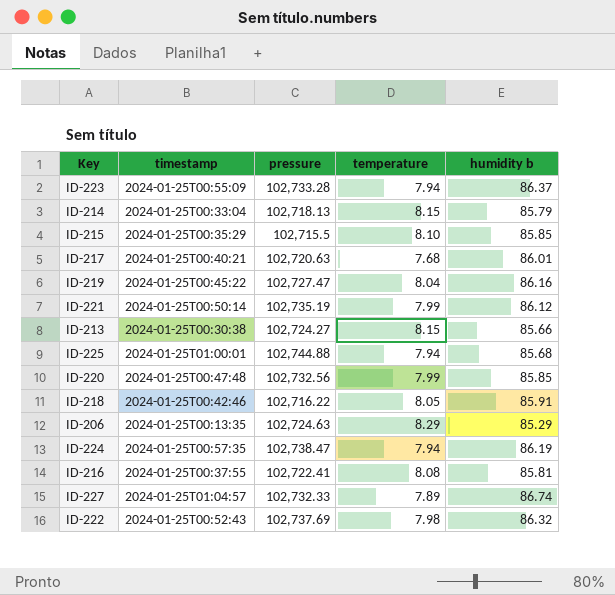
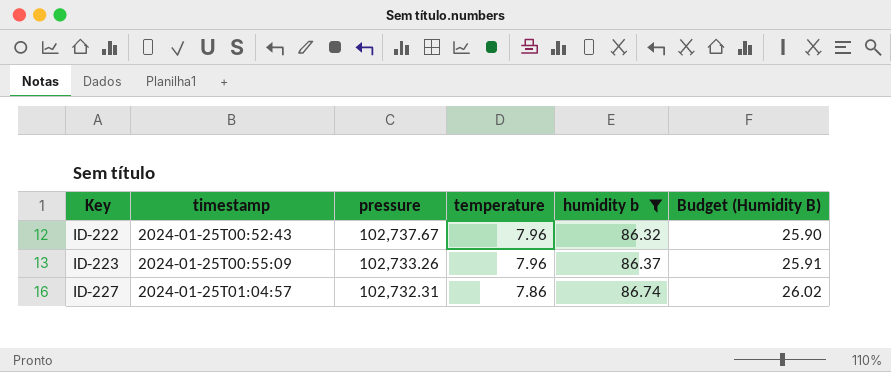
filter: none -> humidity b >= 86.32
row order: none -> Key ascending
column Budget (Humidity B) | formula: none -> [humidity b] * 0.3
ID-222 | pressure: 102,737.69 -> 102,737.67
ID-222 | temperature: 7.98 -> 7.96
ID-223 | pressure: 102,733.28 -> 102,733.26
ID-223 | temperature: 7.94 -> 7.96
ID-227 | pressure: 102,732.33 -> 102,732.31
ID-227 | temperature: 7.89 -> 7.86

